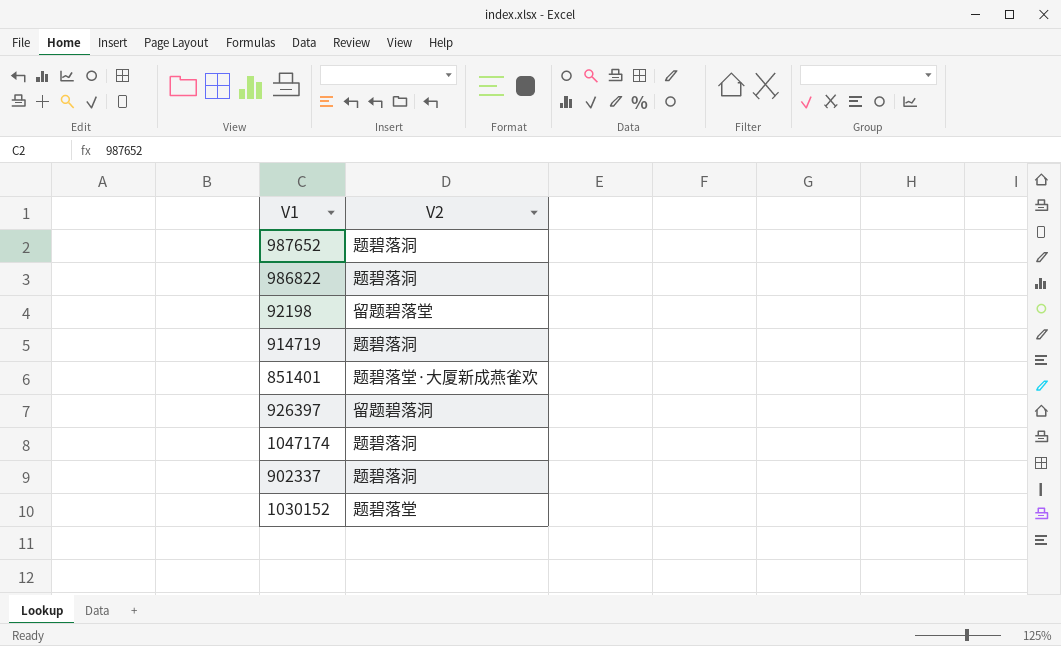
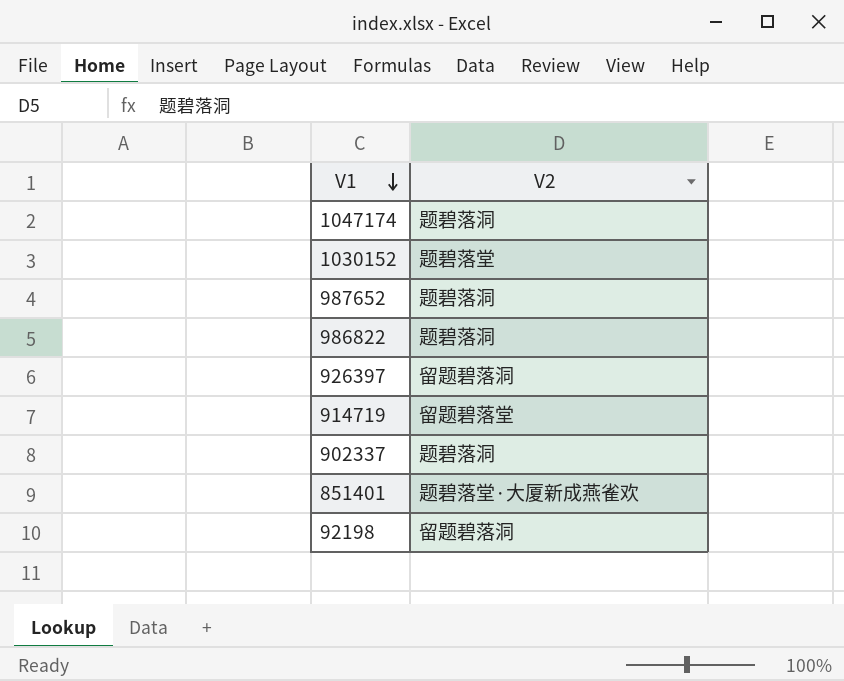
row order: none -> V1 descending
914719 | V2: 题碧落洞 -> 留题碧落堂
92198 | V2: 留题碧落堂 -> 留题碧落洞

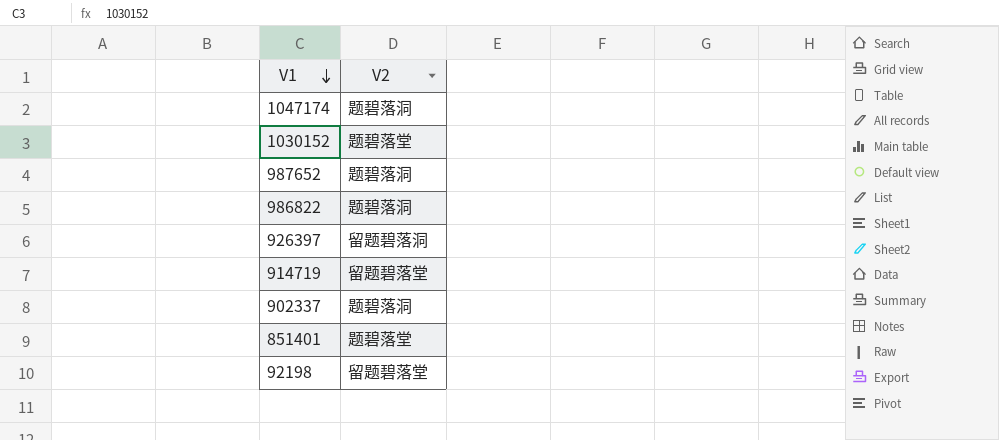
851401 | V2: 题碧落堂·大厦新成燕雀欢 -> 题碧落堂
92198 | V2: 留题碧落洞 -> 留题碧落堂

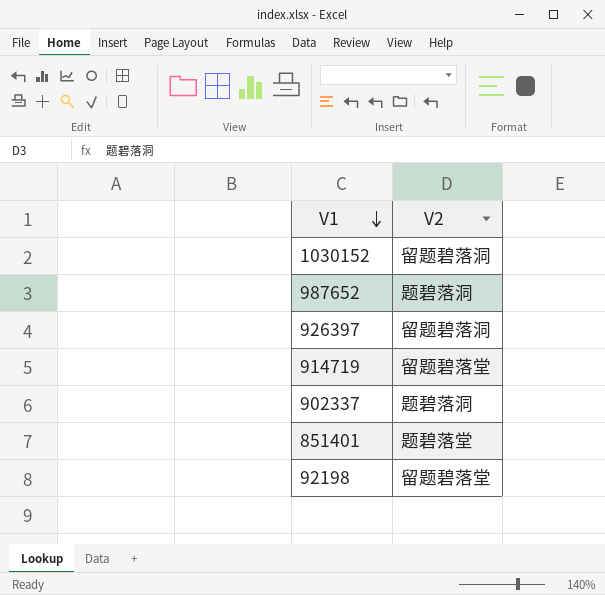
row 1047174: 题碧落洞 -> none
row 986822: 题碧落洞 -> none
1030152 | V2: 题碧落堂 -> 留题碧落洞

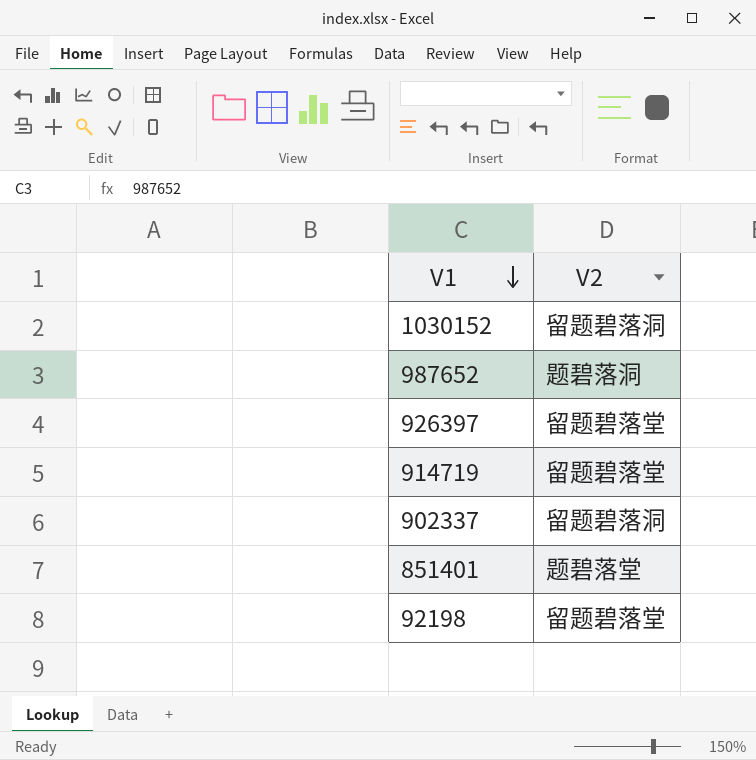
926397 | V2: 留题碧落洞 -> 留题碧落堂
902337 | V2: 题碧落洞 -> 留题碧落洞

